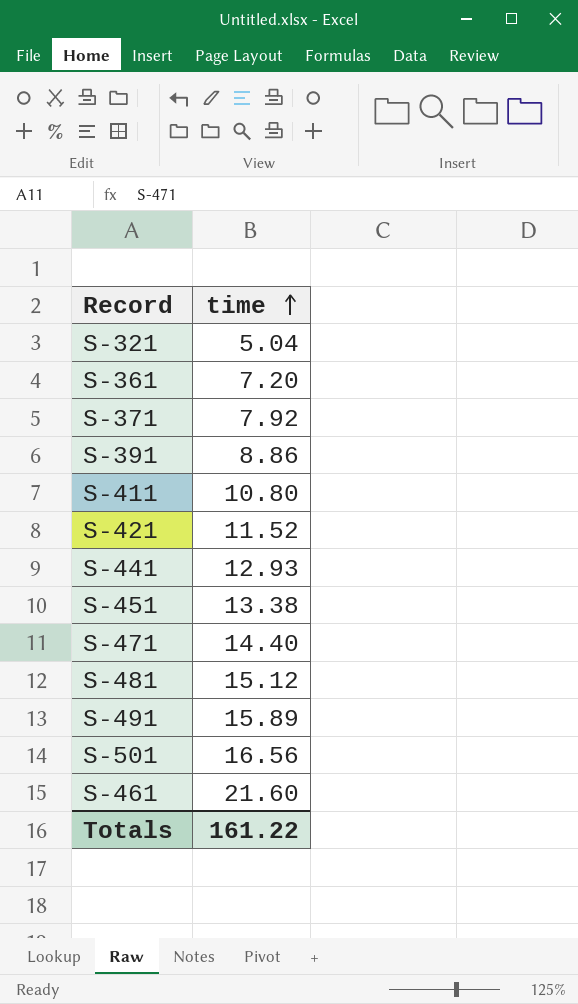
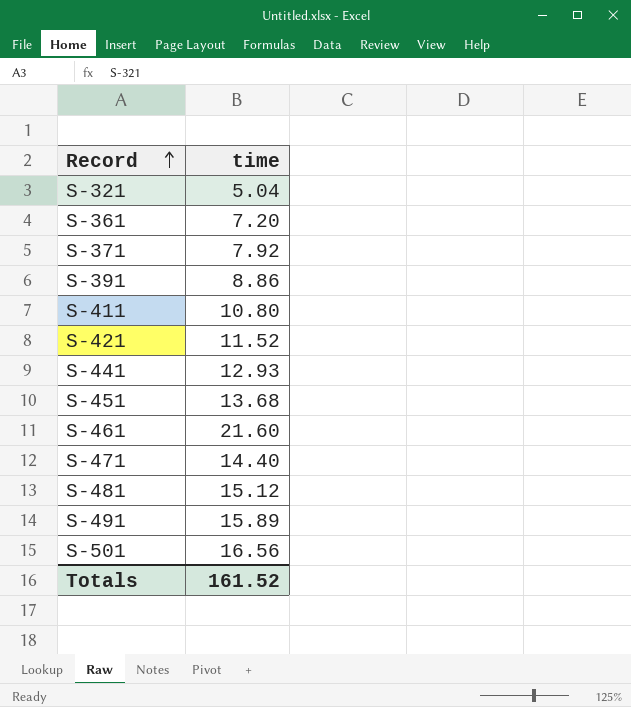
row order: time ascending -> Record ascending
S-451 | time: 13.38 -> 13.68
Totals | time: 161.22 -> 161.52

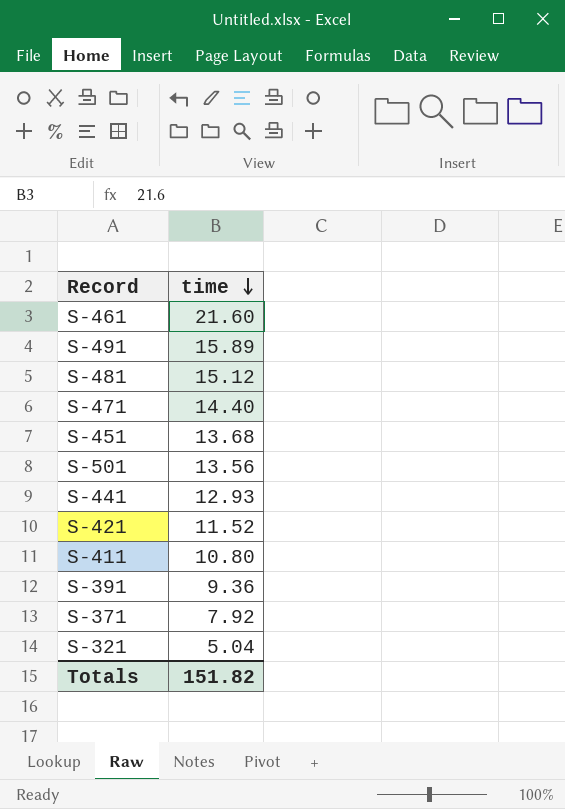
row order: Record ascending -> time descending
row S-361: 7.20 -> none
S-501 | time: 16.56 -> 13.56
S-391 | time: 8.86 -> 9.36
Totals | time: 161.52 -> 151.82

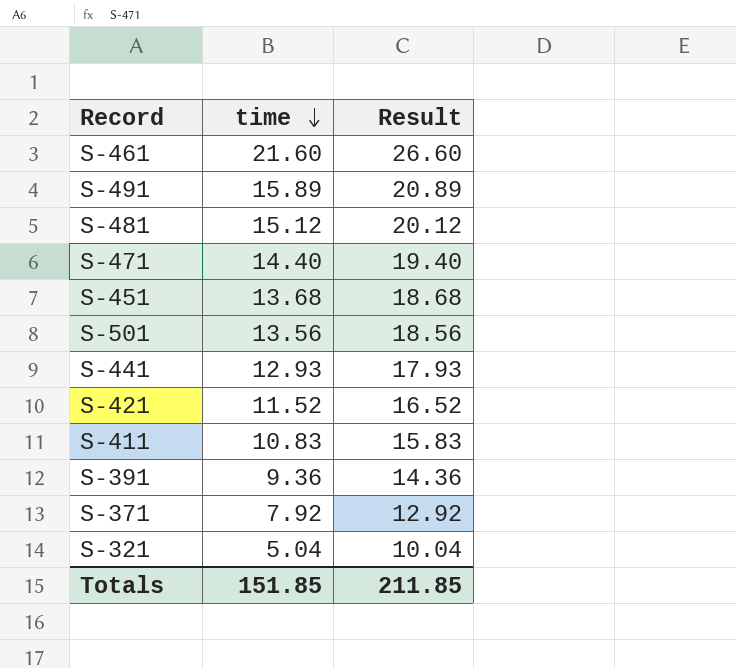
column Result | formula: none -> [time] + 5
S-411 | time: 10.80 -> 10.83
Totals | time: 151.82 -> 151.85

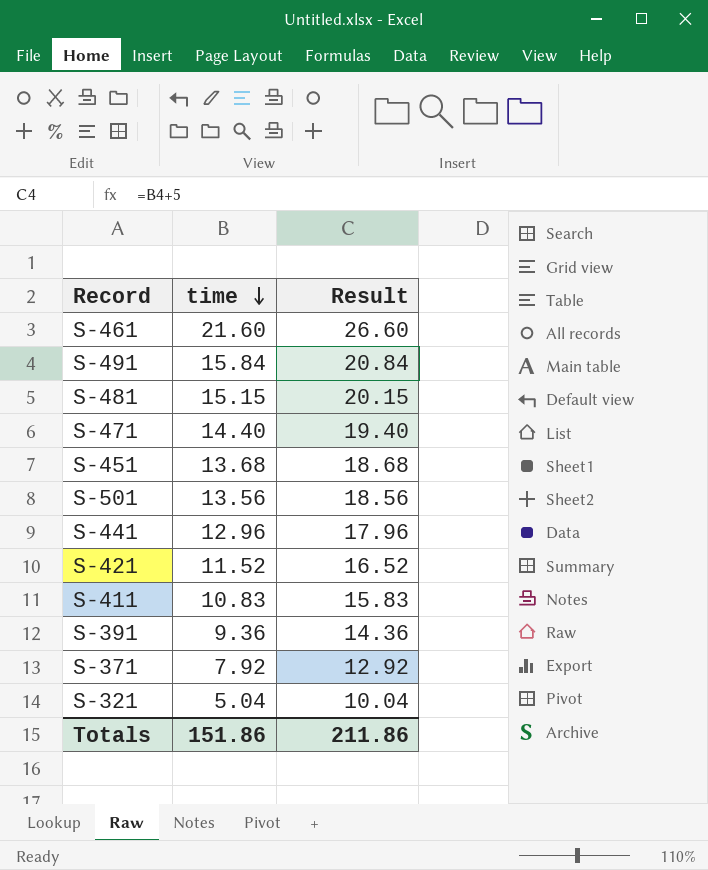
S-491 | time: 15.89 -> 15.84
S-491 | Result: 20.89 -> 20.84
S-481 | time: 15.12 -> 15.15
S-481 | Result: 20.12 -> 20.15
S-441 | time: 12.93 -> 12.96
S-441 | Result: 17.93 -> 17.96
Totals | time: 151.85 -> 151.86
Totals | Result: 211.85 -> 211.86

